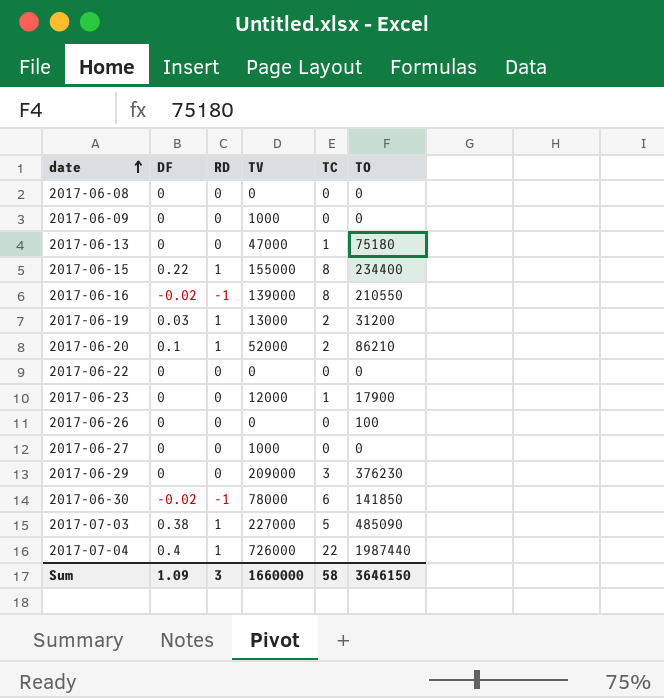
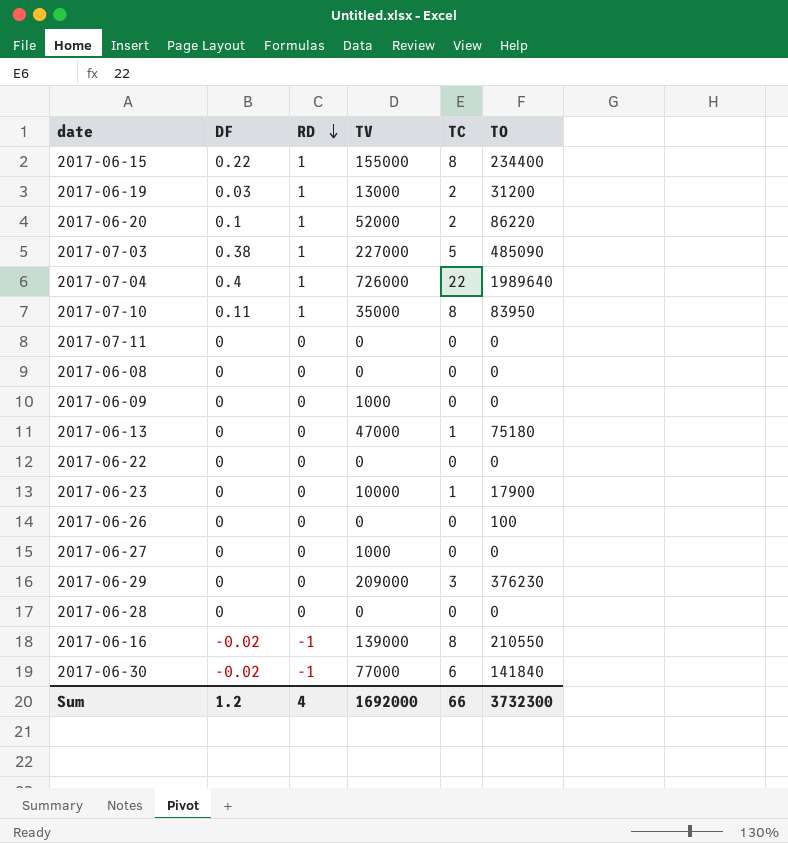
row order: date ascending -> RD descending
2017-06-20 | TO: 86210 -> 86220
2017-07-04 | TO: 1987440 -> 1989640
row 2017-07-10: none -> 0.11 | 1 | 35000 | 8 | 83950
row 2017-07-11: none -> 0 | 0 | 0 | 0 | 0
2017-06-23 | TV: 12000 -> 10000
row 2017-06-28: none -> 0 | 0 | 0 | 0 | 0
2017-06-30 | TV: 78000 -> 77000
2017-06-30 | TO: 141850 -> 141840
Sum | DF: 1.09 -> 1.2
Sum | RD: 3 -> 4
Sum | TV: 1660000 -> 1692000
Sum | TC: 58 -> 66
Sum | TO: 3646150 -> 3732300

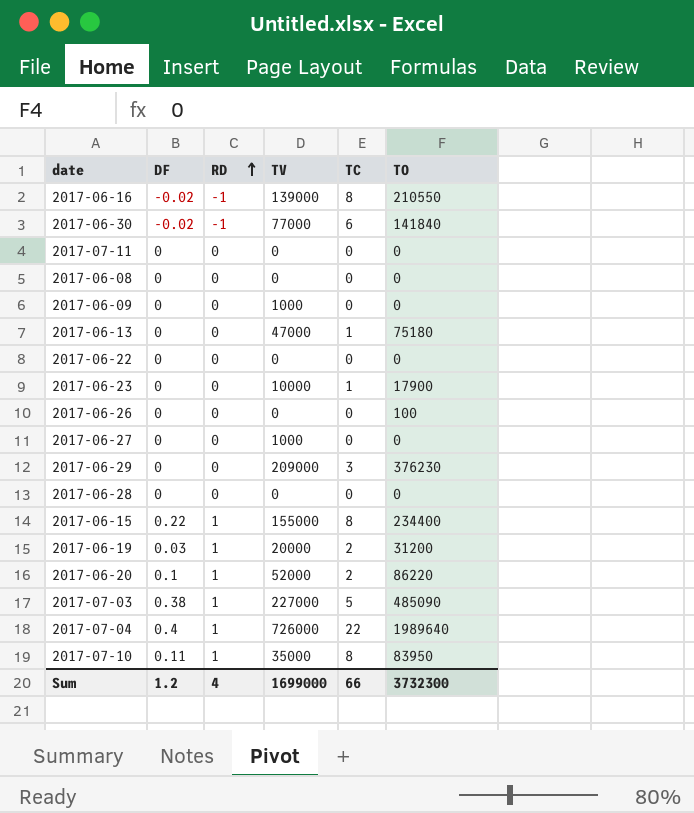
row order: RD descending -> RD ascending
2017-06-19 | TV: 13000 -> 20000
Sum | TV: 1692000 -> 1699000

